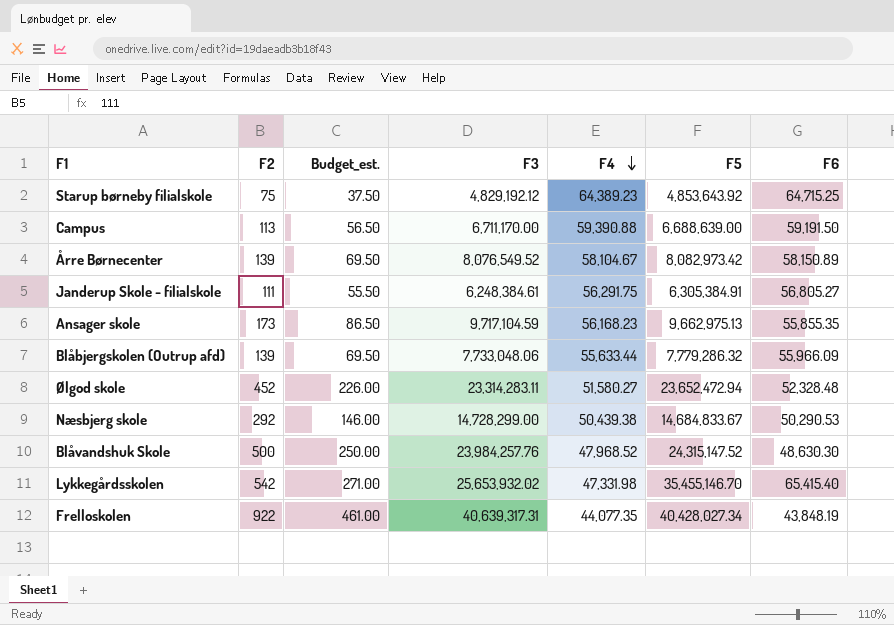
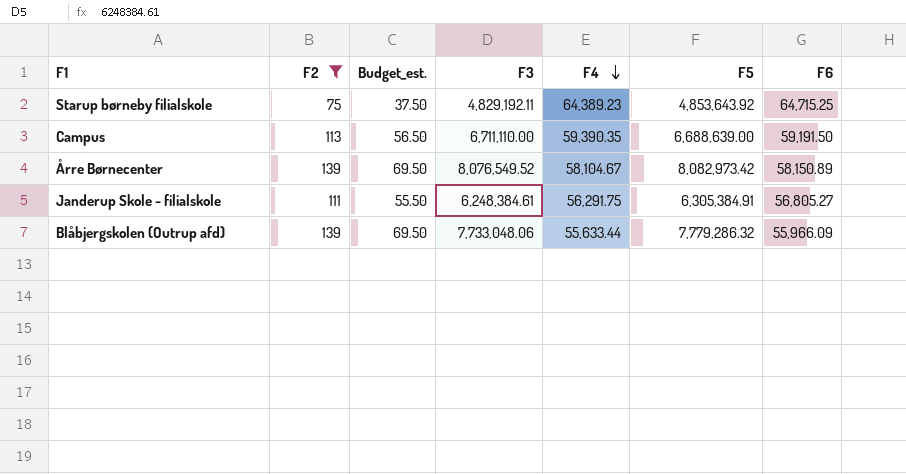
filter: none -> F2 <= 139
Starup børneby filialskole | F3: 4,829,192.12 -> 4,829,192.11
Campus | F3: 6,711,170.00 -> 6,711,110.00
Campus | F4: 59,390.88 -> 59,390.35

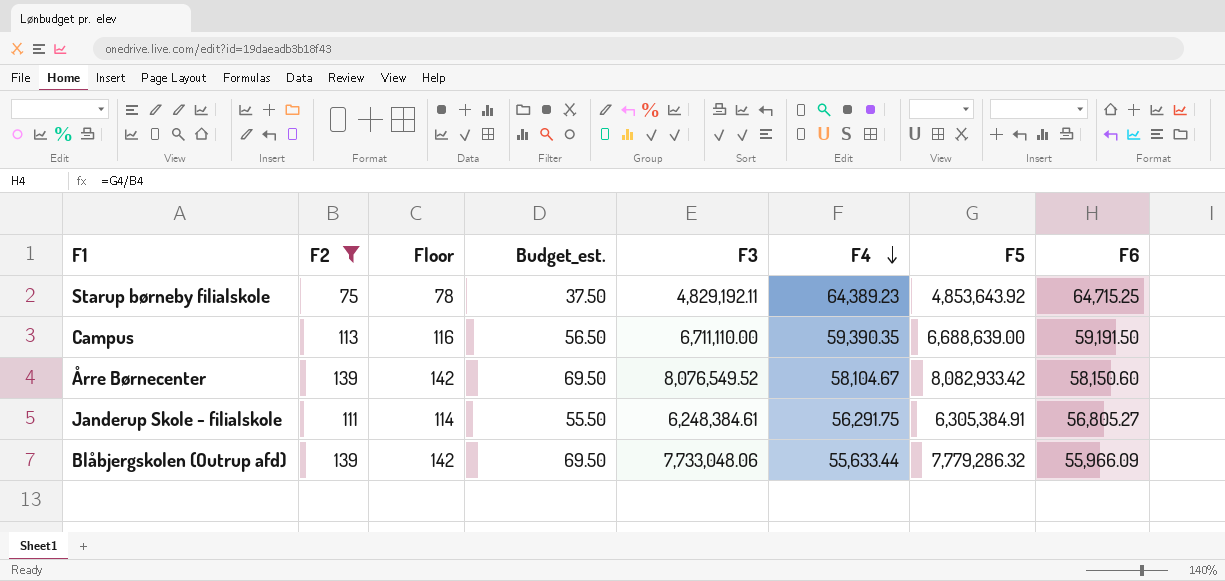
column Floor | formula: none -> [F2] + 3
Årre Børnecenter | F5: 8,082,973.42 -> 8,082,933.42
Årre Børnecenter | F6: 58,150.89 -> 58,150.60

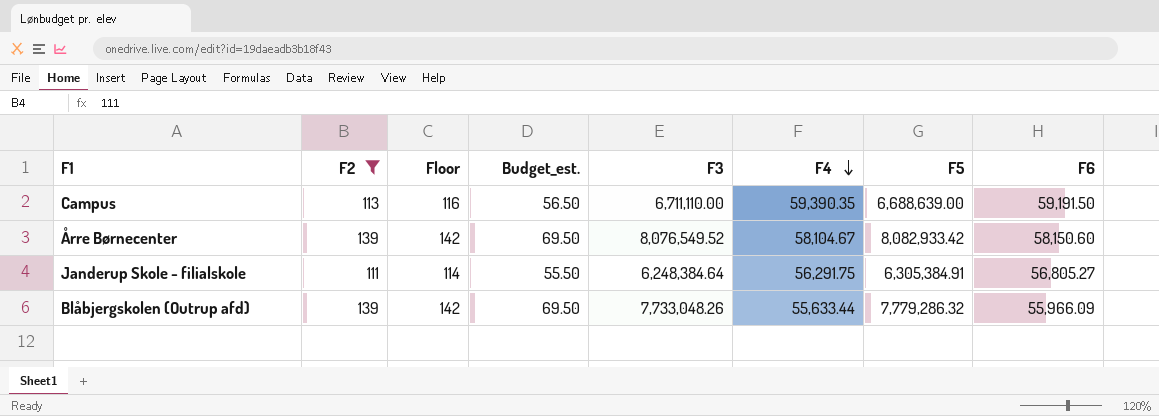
row Starup børneby filialskole: 75 | 78 | 37.50 | 4,829,192.11 | 64,389.23 | 4,853,643.92 | 64,715.25 -> none
Janderup Skole - filialskole | F3: 6,248,384.61 -> 6,248,384.64
Blåbjergskolen (Outrup afd) | F3: 7,733,048.06 -> 7,733,048.26

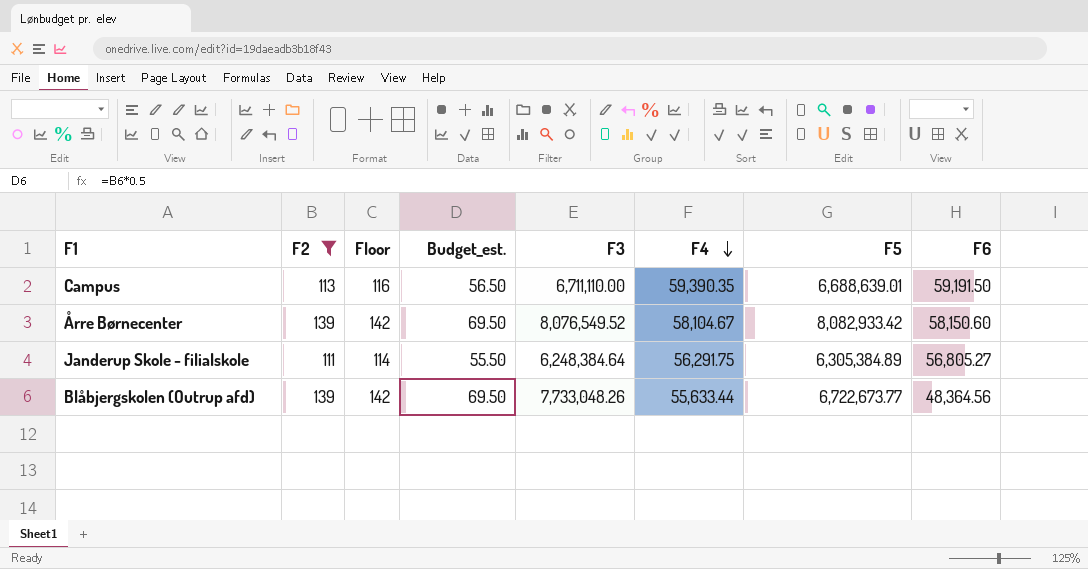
Campus | F5: 6,688,639.00 -> 6,688,639.01
Janderup Skole - filialskole | F5: 6,305,384.91 -> 6,305,384.89
Blåbjergskolen (Outrup afd) | F5: 7,779,286.32 -> 6,722,673.77
Blåbjergskolen (Outrup afd) | F6: 55,966.09 -> 48,364.56

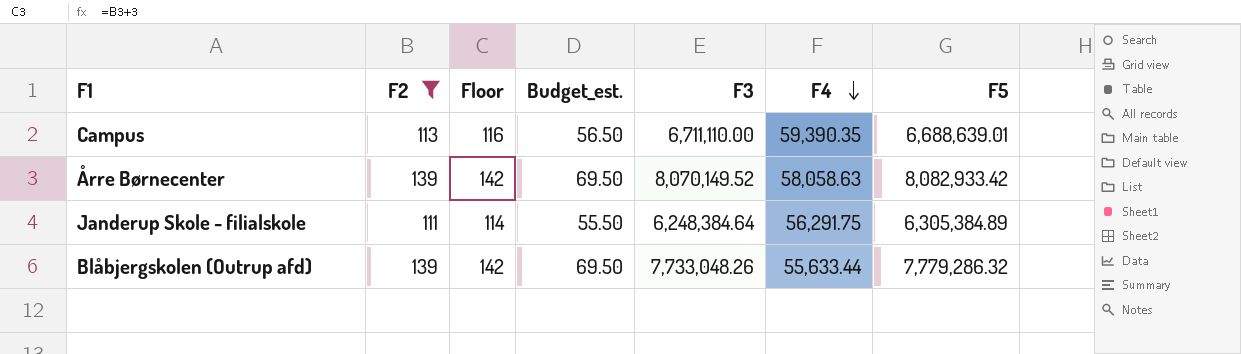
column F6 | formula: [F5] / [F2] -> none
Årre Børnecenter | F3: 8,076,549.52 -> 8,070,149.52
Årre Børnecenter | F4: 58,104.67 -> 58,058.63
Blåbjergskolen (Outrup afd) | F5: 6,722,673.77 -> 7,779,286.32

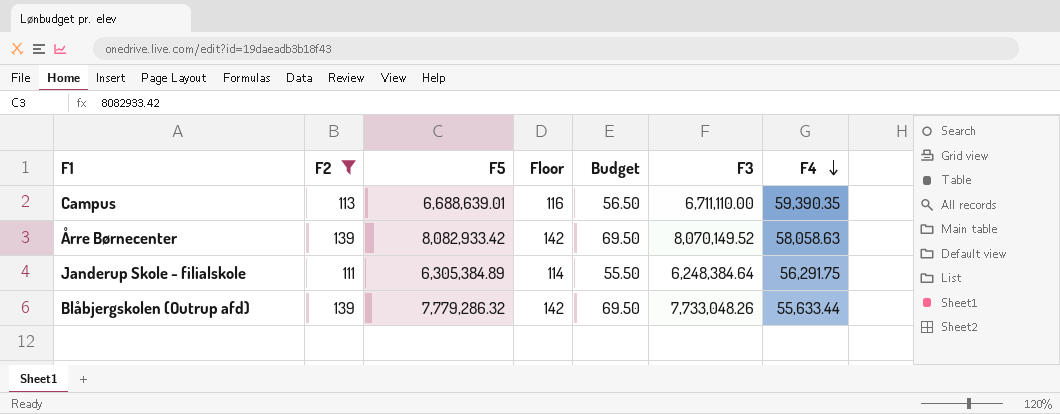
column F5 | position: 7 -> 3
column name: Budget_est. -> Budget

